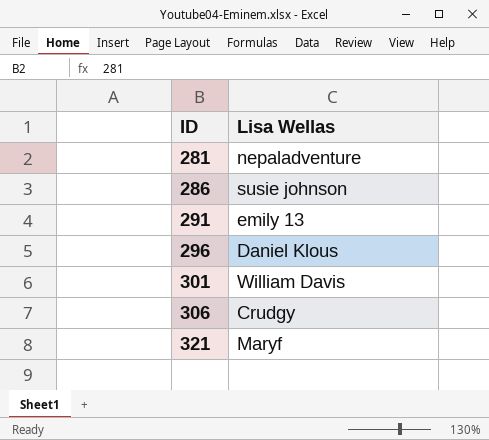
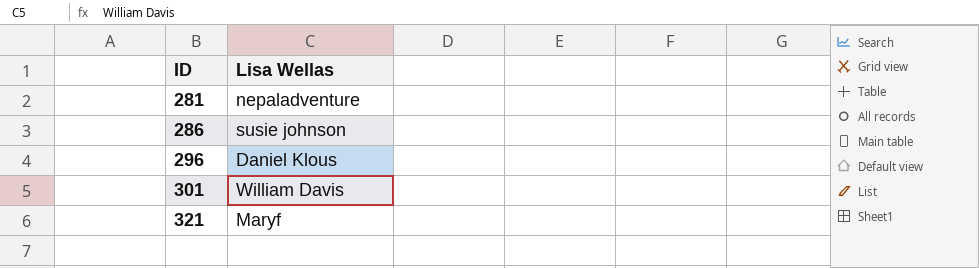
row 291: emily 13 -> none
row 306: Crudgy -> none

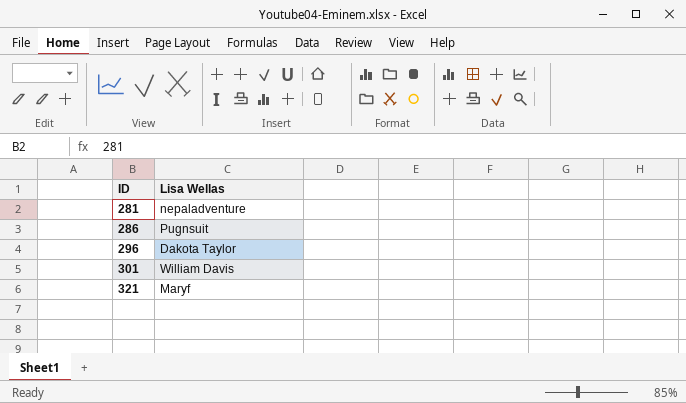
286 | Lisa Wellas: susie johnson -> Pugnsuit
296 | Lisa Wellas: Daniel Klous -> Dakota Taylor

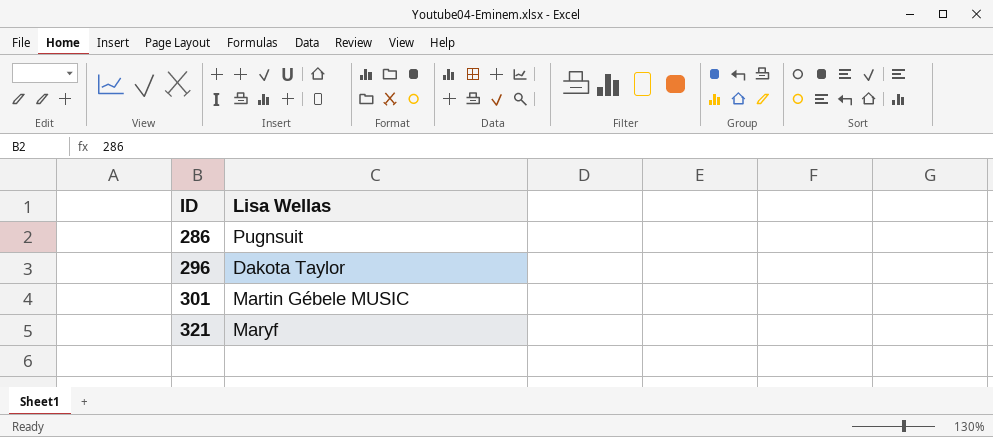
row 281: nepaladventure -> none
301 | Lisa Wellas: William Davis -> Martin Gébele MUSIC

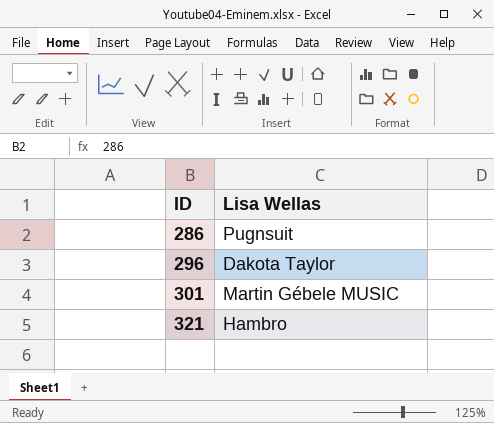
321 | Lisa Wellas: Maryf -> Hambro

